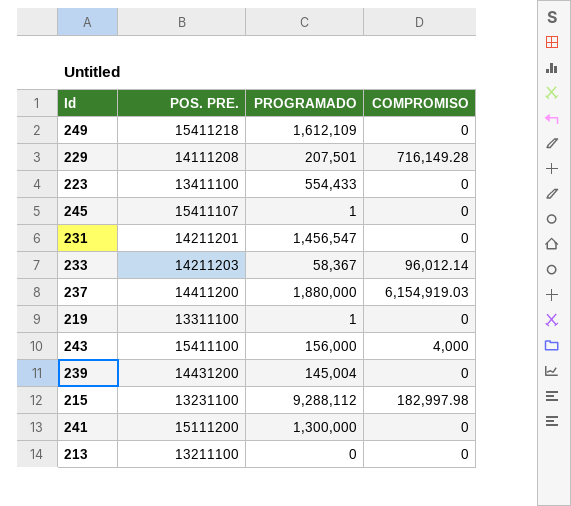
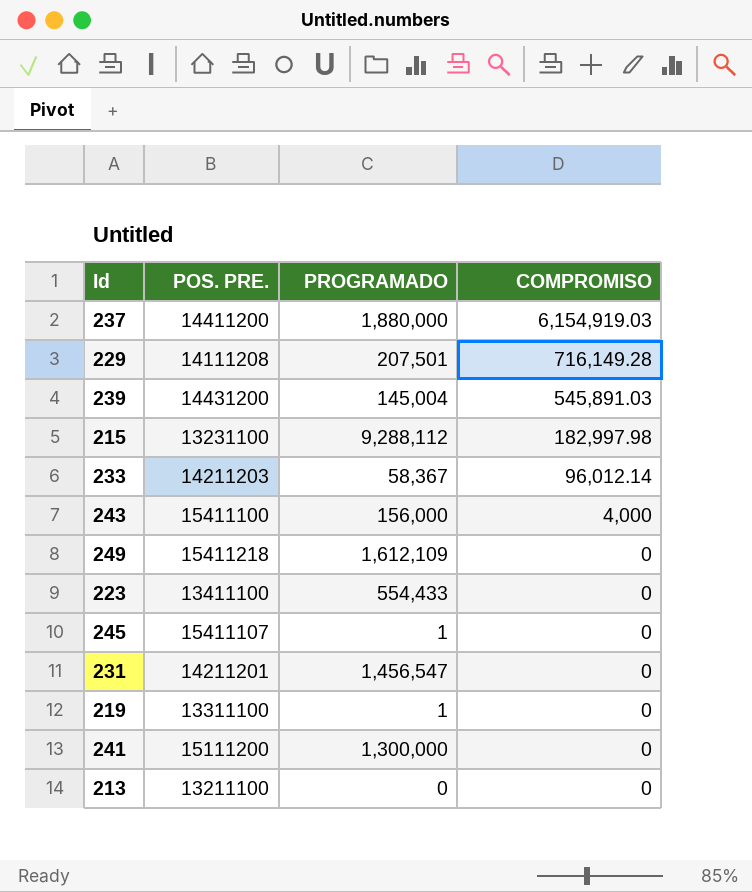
row order: none -> COMPROMISO descending
239 | COMPROMISO: 0 -> 545,891.03

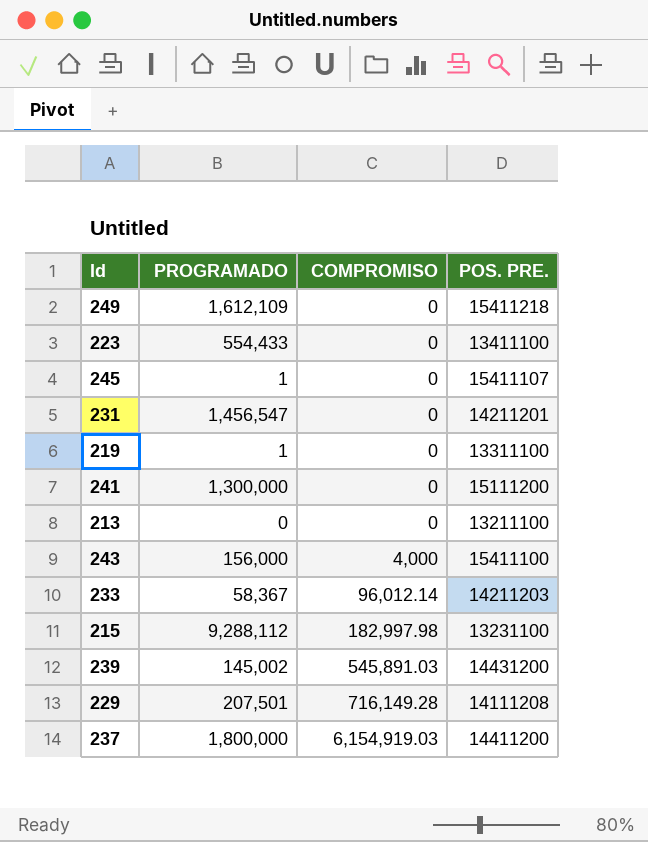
row order: COMPROMISO descending -> COMPROMISO ascending
column POS. PRE. | position: 2 -> 4
239 | PROGRAMADO: 145,004 -> 145,002
237 | PROGRAMADO: 1,880,000 -> 1,800,000

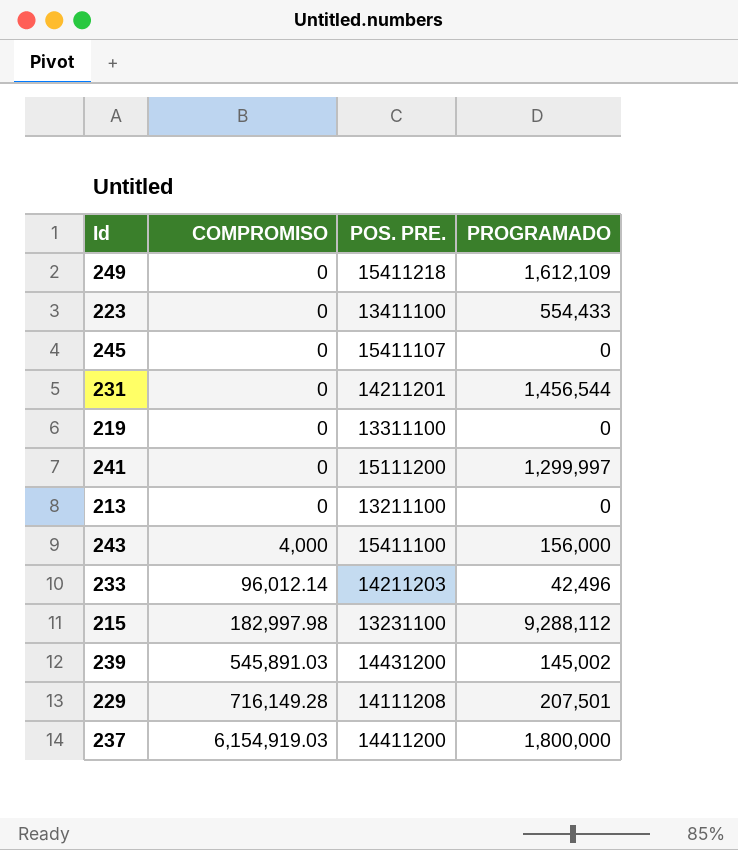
column PROGRAMADO | position: 2 -> 4
245 | PROGRAMADO: 1 -> 0
231 | PROGRAMADO: 1,456,547 -> 1,456,544
219 | PROGRAMADO: 1 -> 0
241 | PROGRAMADO: 1,300,000 -> 1,299,997
233 | PROGRAMADO: 58,367 -> 42,496

